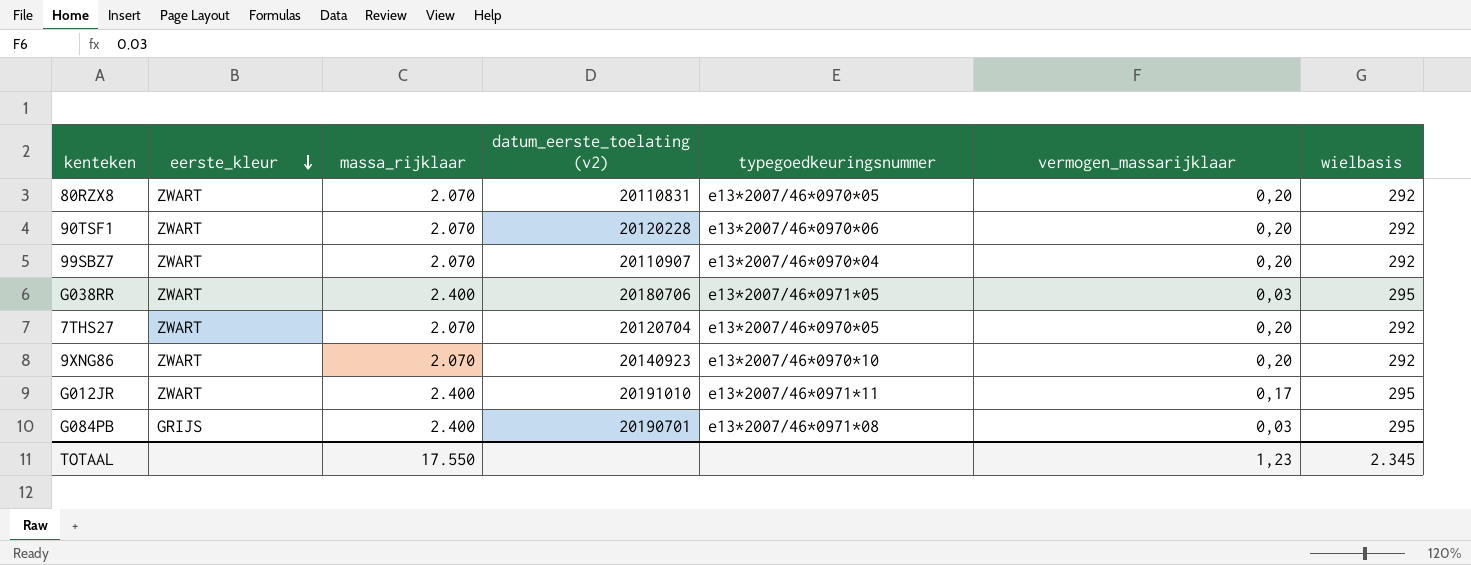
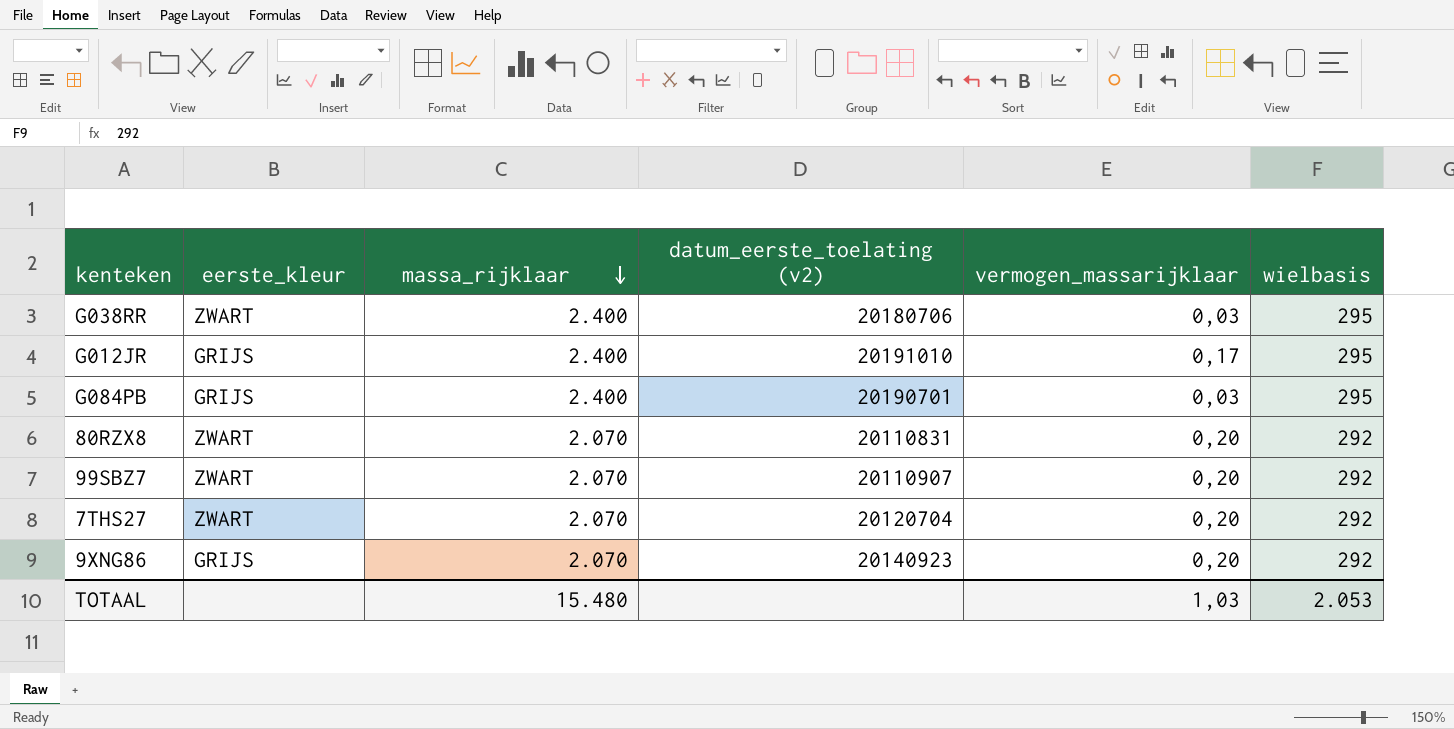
row order: eerste_kleur descending -> massa_rijklaar descending
column typegoedkeuringsnummer | position: 5 -> none
row 90TSF1: ZWART | 2.070 | 20120228 | e13*2007/46*0970*06 | 0,20 | 292 -> none
G012JR | eerste_kleur: ZWART -> GRIJS
9XNG86 | eerste_kleur: ZWART -> GRIJS
TOTAAL | massa_rijklaar: 17.550 -> 15.480
TOTAAL | vermogen_massarijklaar: 1,23 -> 1,03
TOTAAL | wielbasis: 2.345 -> 2.053

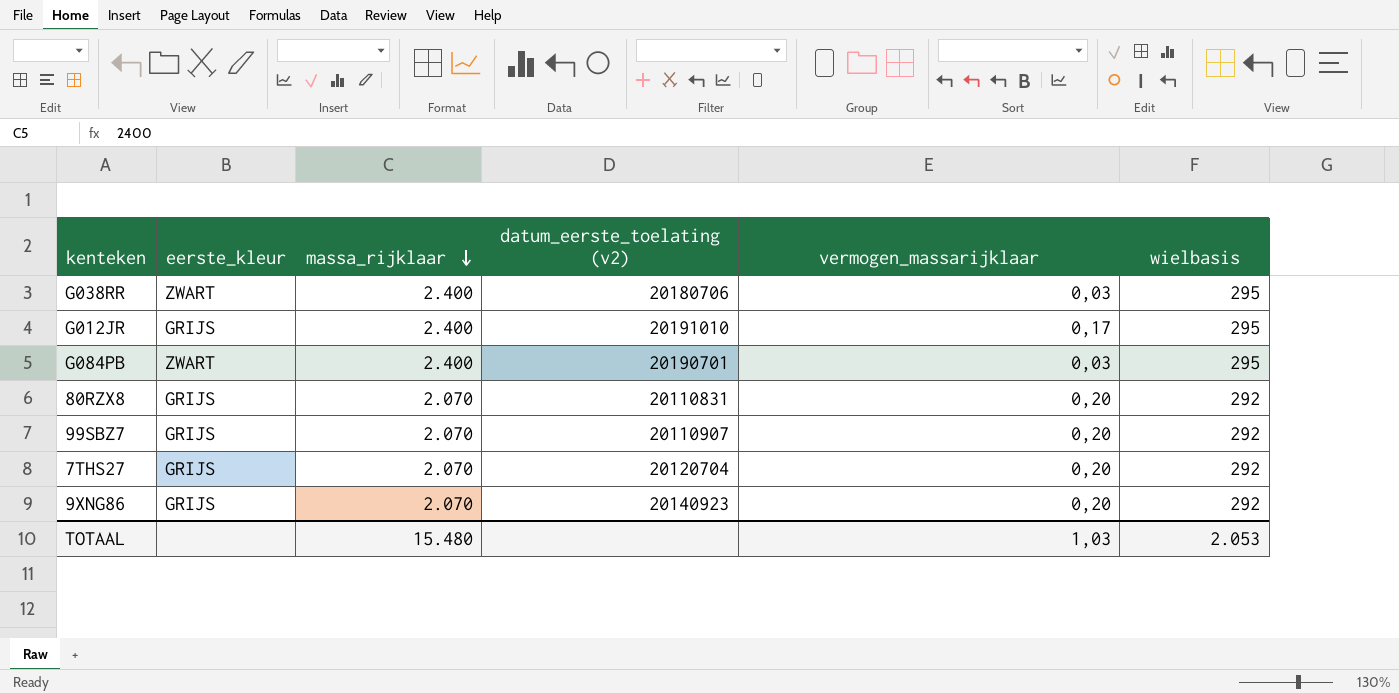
G084PB | eerste_kleur: GRIJS -> ZWART
80RZX8 | eerste_kleur: ZWART -> GRIJS
99SBZ7 | eerste_kleur: ZWART -> GRIJS
7THS27 | eerste_kleur: ZWART -> GRIJS

